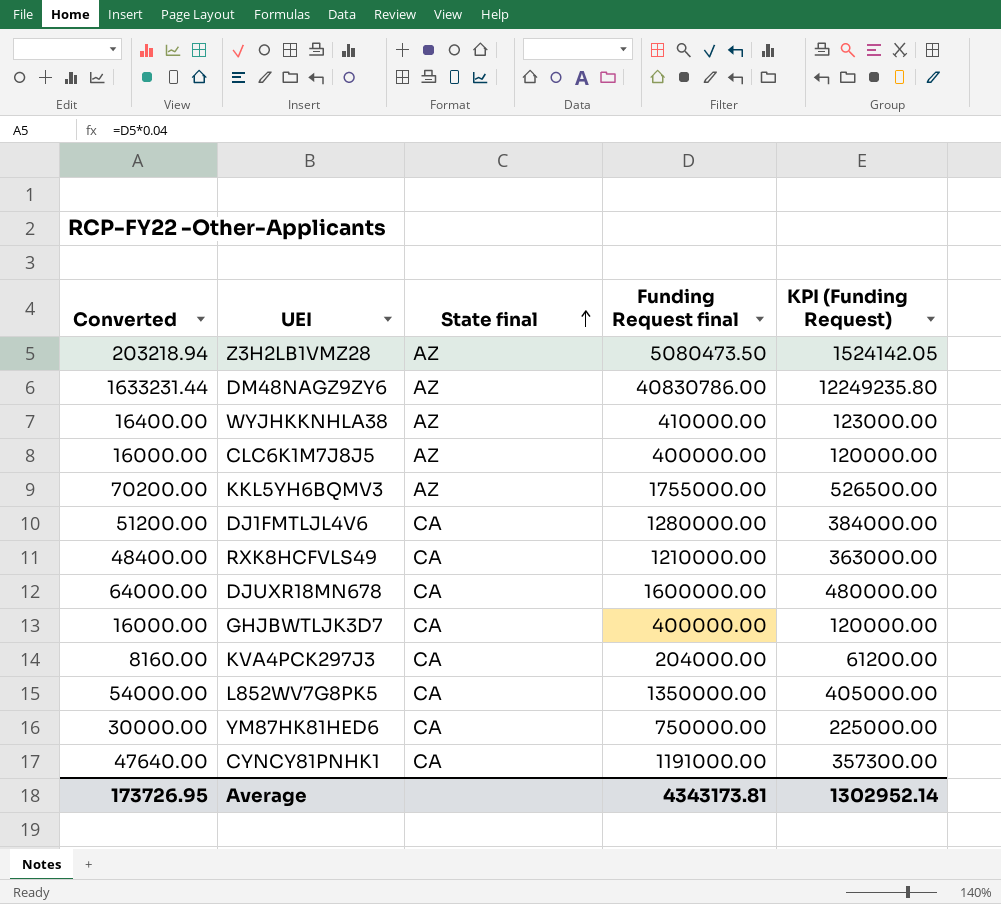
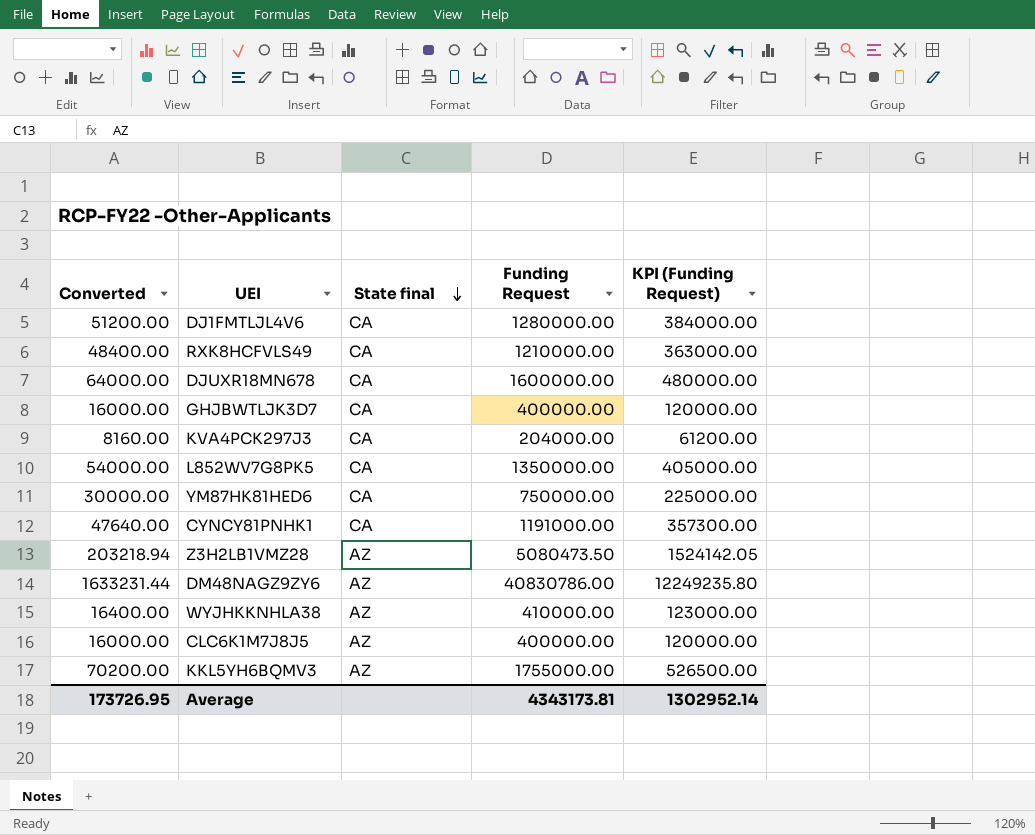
row order: State final ascending -> State final descending
column name: Funding Request final -> Funding Request

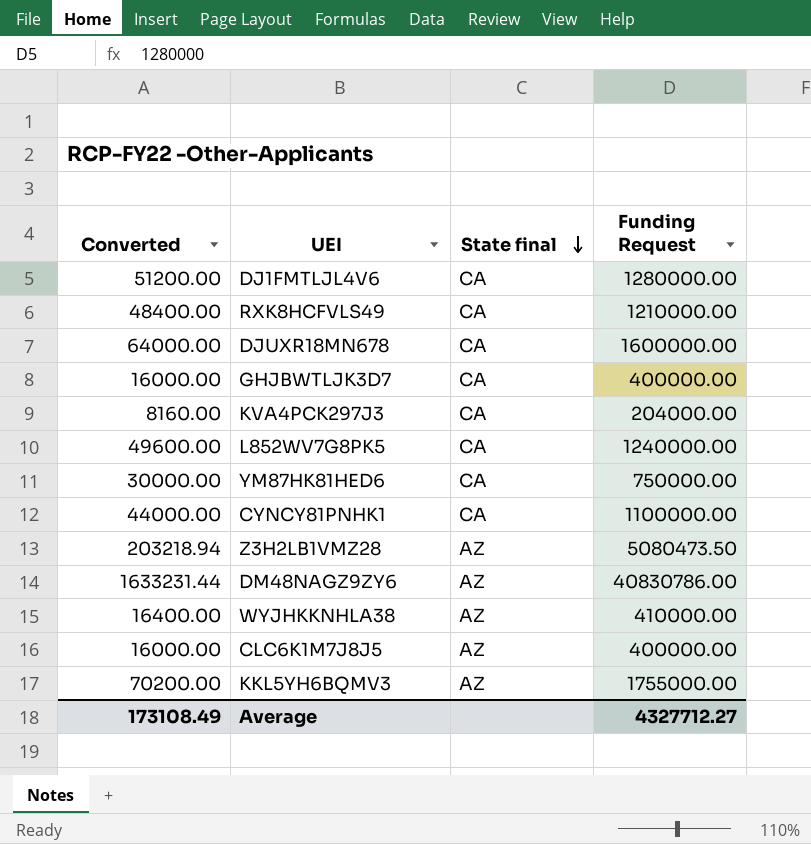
column KPI (Funding Request) | formula: [Funding Request] * 0.3 -> none
L852WV7G8PK5 | Converted: 54000.00 -> 49600.00
L852WV7G8PK5 | Funding Request: 1350000.00 -> 1240000.00
CYNCY81PNHK1 | Converted: 47640.00 -> 44000.00
CYNCY81PNHK1 | Funding Request: 1191000.00 -> 1100000.00
Average | Converted: 173726.95 -> 173108.49
Average | Funding Request: 4343173.81 -> 4327712.27

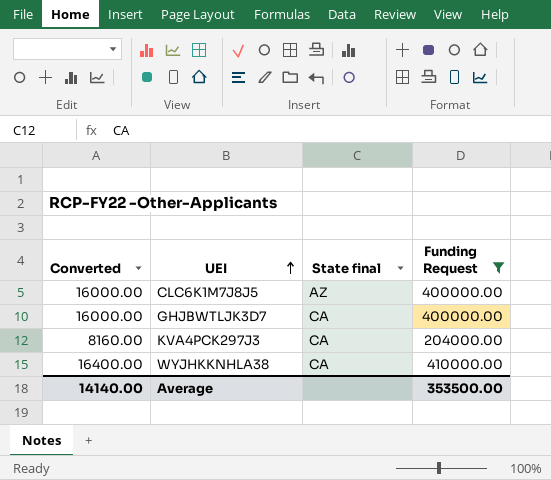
filter: none -> Funding Request <= 410000.00
row order: State final descending -> UEI ascending
WYJHKKNHLA38 | State final: AZ -> CA
Average | Converted: 173108.49 -> 14140.00
Average | Funding Request: 4327712.27 -> 353500.00

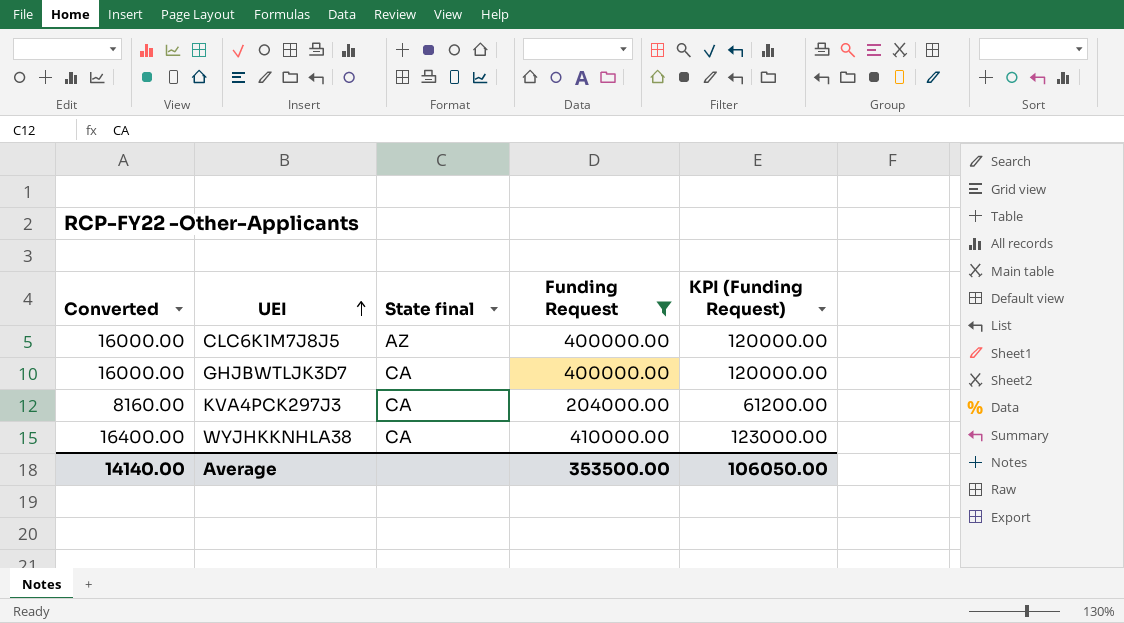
column KPI (Funding Request) | formula: none -> [Funding Request] * 0.3

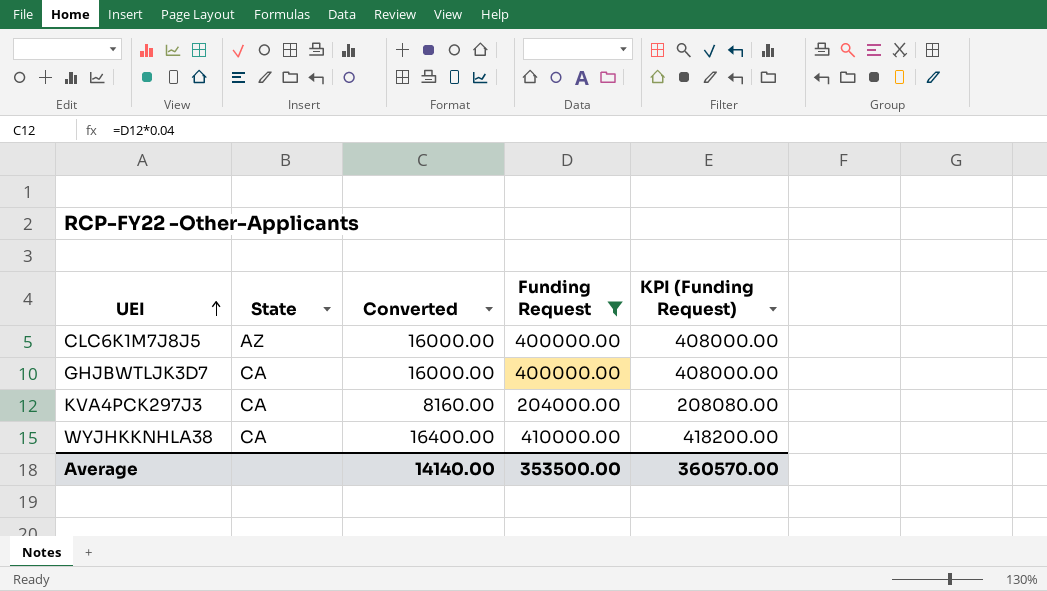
column name: State final -> State
column Converted | position: 1 -> 3
column KPI (Funding Request) | formula: [Funding Request] * 0.3 -> [Funding Request] * 1.02
Average | KPI (Funding Request): 106050.00 -> 360570.00

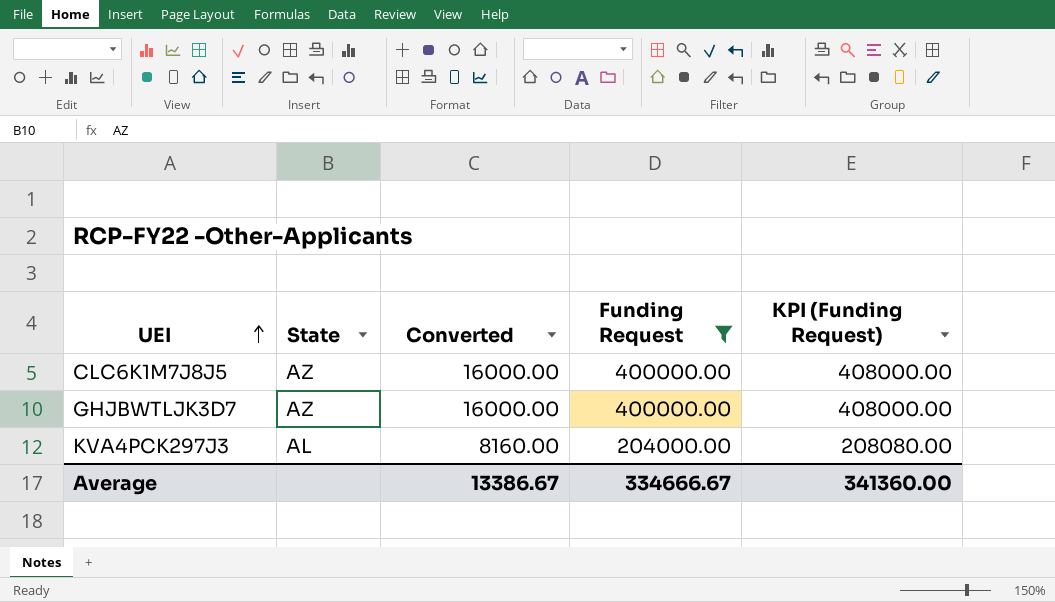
row WYJHKKNHLA38: CA | 16400.00 | 410000.00 | 418200.00 -> none
GHJBWTLJK3D7 | State: CA -> AZ
KVA4PCK297J3 | State: CA -> AL
Average | Converted: 14140.00 -> 13386.67
Average | Funding Request: 353500.00 -> 334666.67
Average | KPI (Funding Request): 360570.00 -> 341360.00

